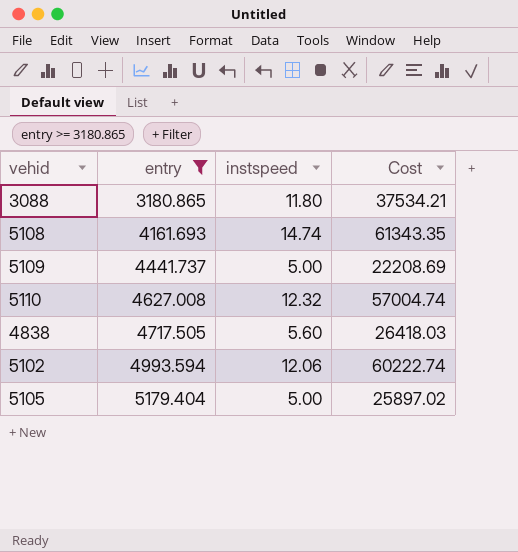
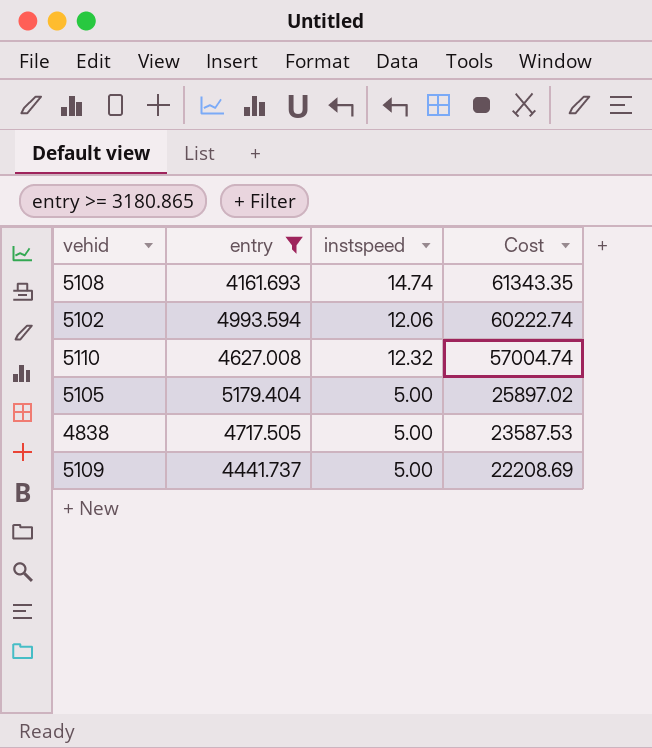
row order: entry ascending -> Cost descending
row 3088: 3180.865 | 11.80 | 37534.21 -> none
4838 | instspeed: 5.60 -> 5.00
4838 | Cost: 26418.03 -> 23587.53

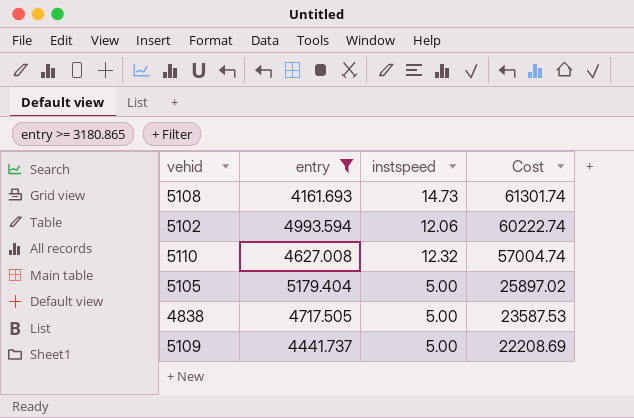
5108 | instspeed: 14.74 -> 14.73
5108 | Cost: 61343.35 -> 61301.74

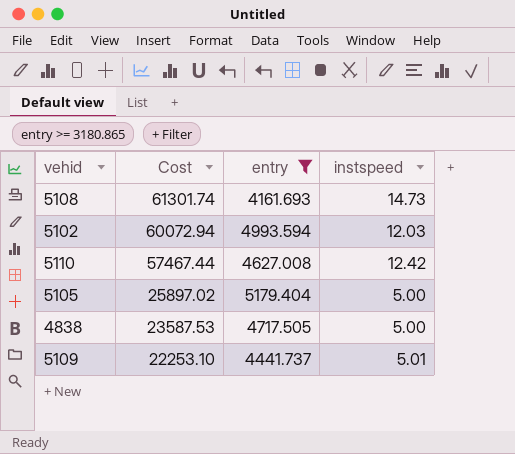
column Cost | position: 4 -> 2
5102 | Cost: 60222.74 -> 60072.94
5102 | instspeed: 12.06 -> 12.03
5110 | Cost: 57004.74 -> 57467.44
5110 | instspeed: 12.32 -> 12.42
5109 | Cost: 22208.69 -> 22253.10
5109 | instspeed: 5.00 -> 5.01

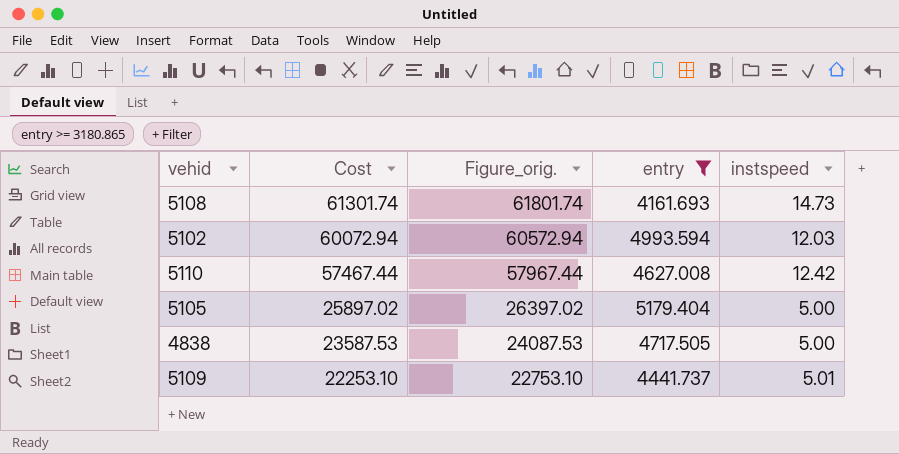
column Figure_orig. | formula: none -> [Cost] + 500

